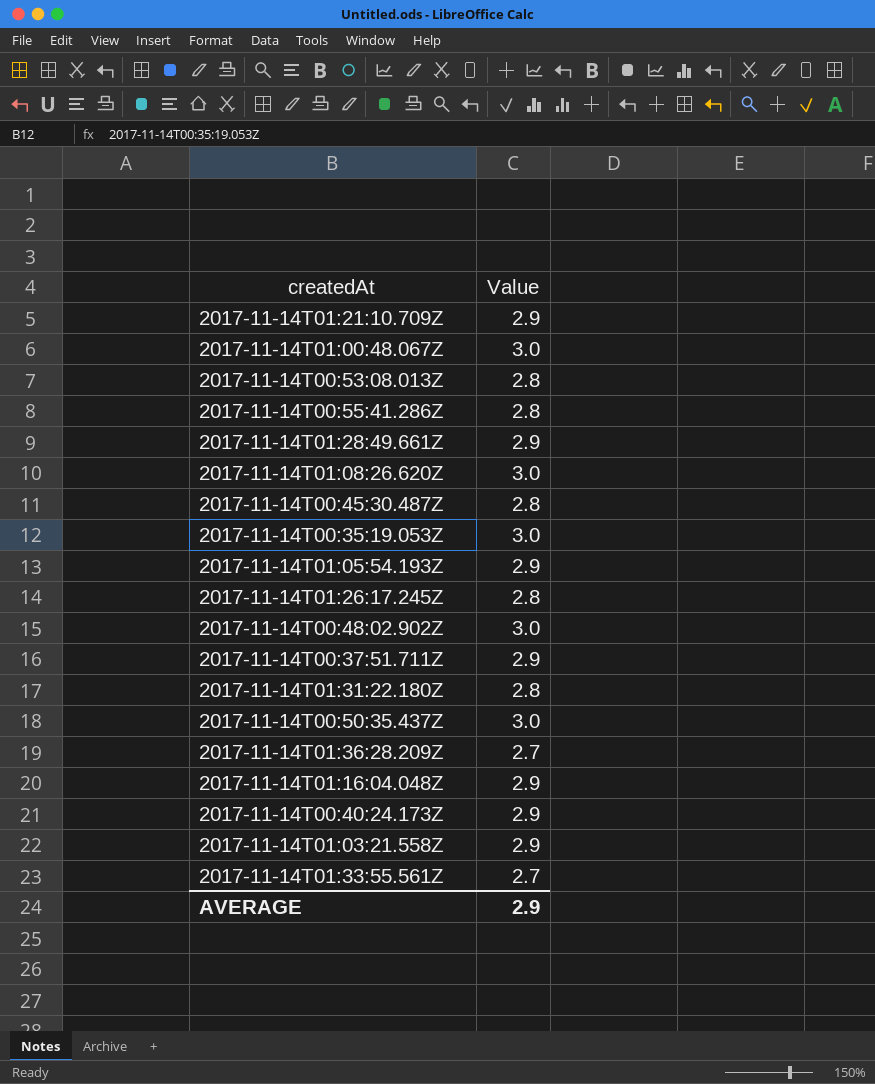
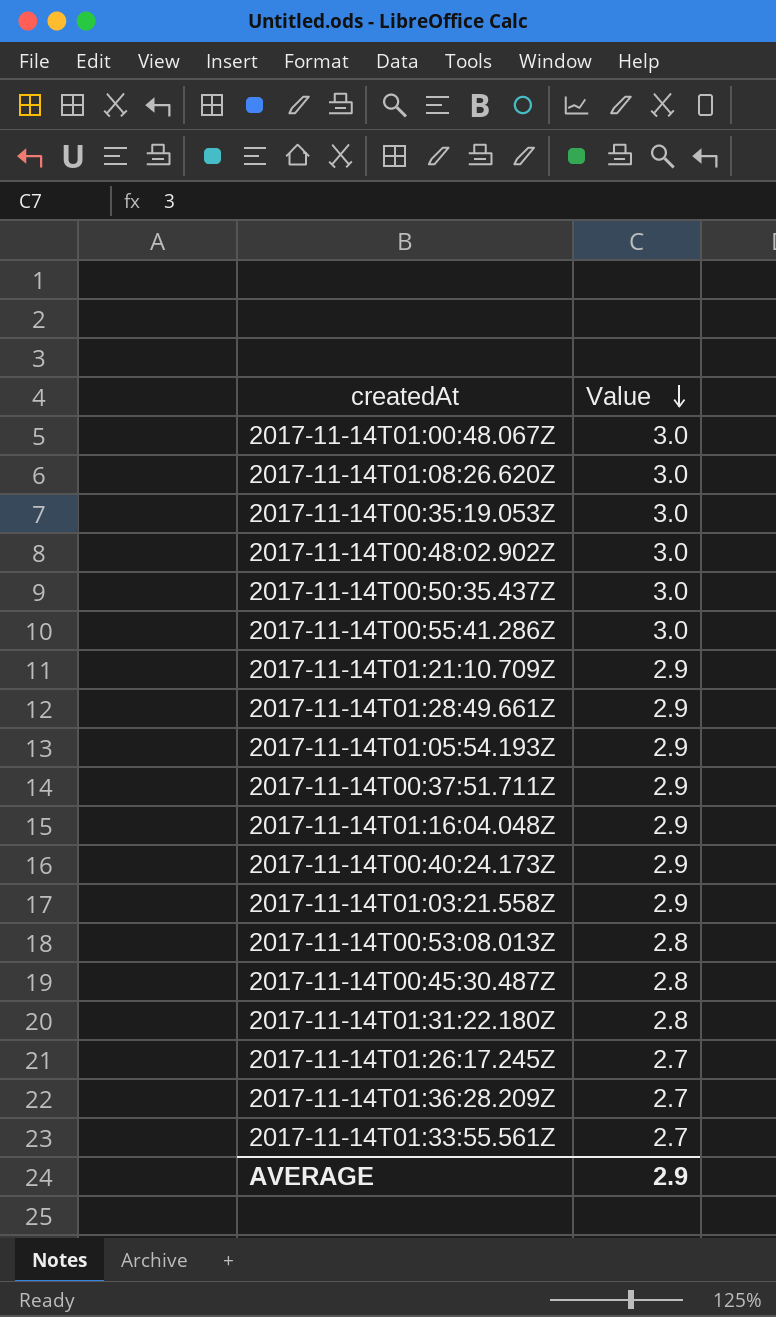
row order: none -> Value descending
2017-11-14T00:55:41.286Z | Value: 2.8 -> 3.0
2017-11-14T01:26:17.245Z | Value: 2.8 -> 2.7

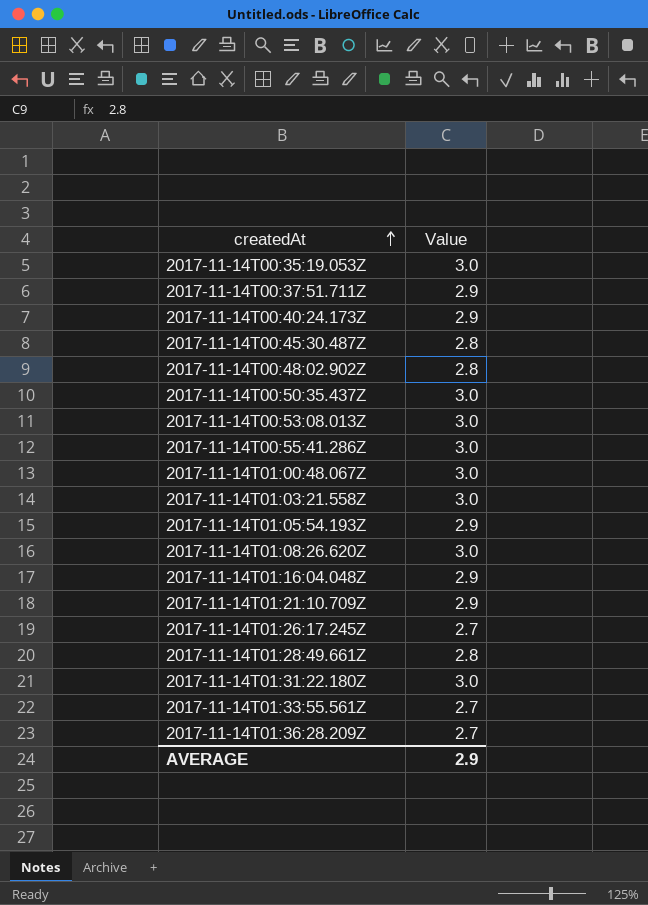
row order: Value descending -> createdAt ascending
2017-11-14T00:48:02.902Z | Value: 3.0 -> 2.8
2017-11-14T00:53:08.013Z | Value: 2.8 -> 3.0
2017-11-14T01:03:21.558Z | Value: 2.9 -> 3.0
2017-11-14T01:28:49.661Z | Value: 2.9 -> 2.8
2017-11-14T01:31:22.180Z | Value: 2.8 -> 3.0

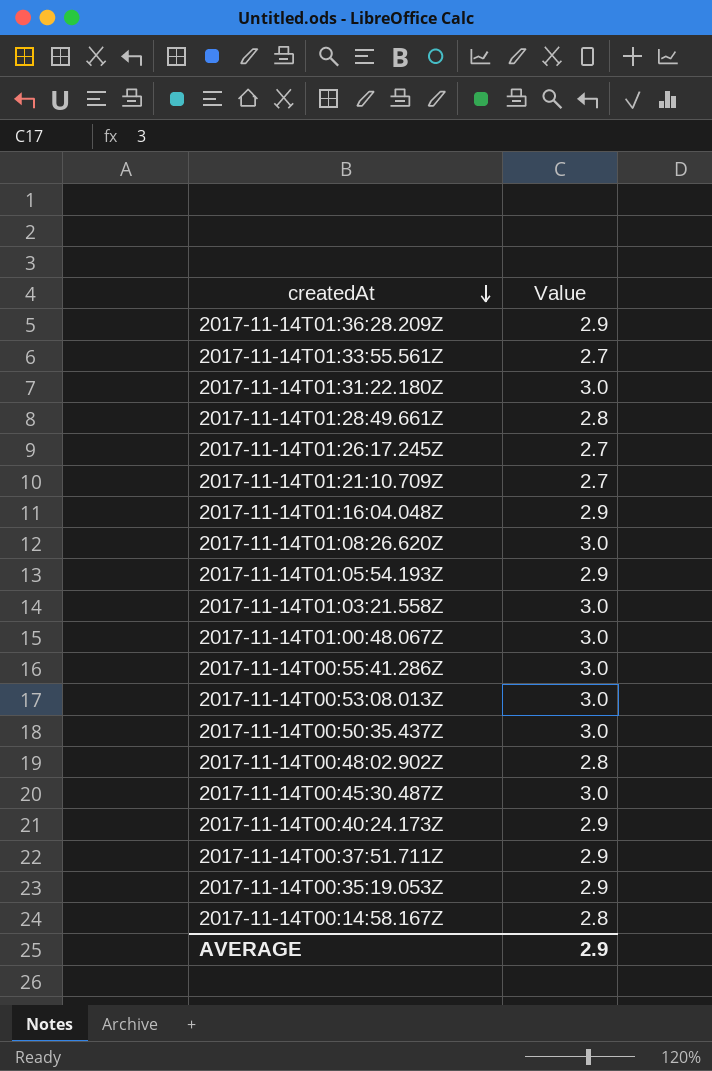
row order: createdAt ascending -> createdAt descending
2017-11-14T01:36:28.209Z | Value: 2.7 -> 2.9
2017-11-14T01:21:10.709Z | Value: 2.9 -> 2.7
2017-11-14T00:45:30.487Z | Value: 2.8 -> 3.0
2017-11-14T00:35:19.053Z | Value: 3.0 -> 2.9
row 2017-11-14T00:14:58.167Z: none -> 2.8

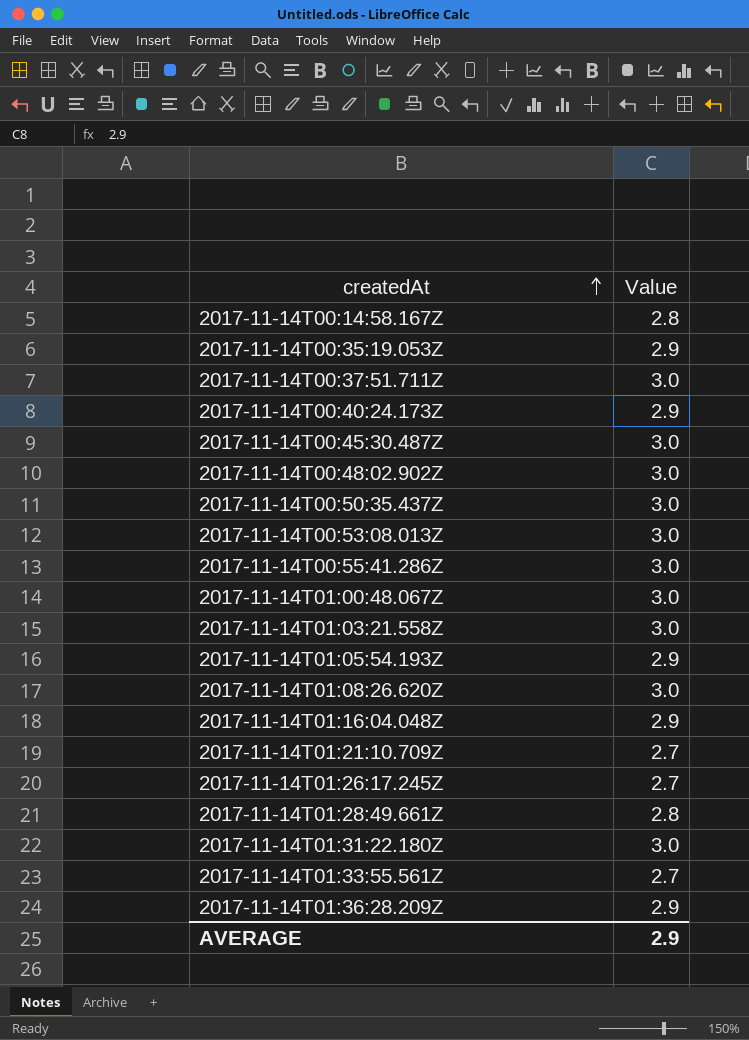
row order: createdAt descending -> createdAt ascending
2017-11-14T00:37:51.711Z | Value: 2.9 -> 3.0
2017-11-14T00:48:02.902Z | Value: 2.8 -> 3.0

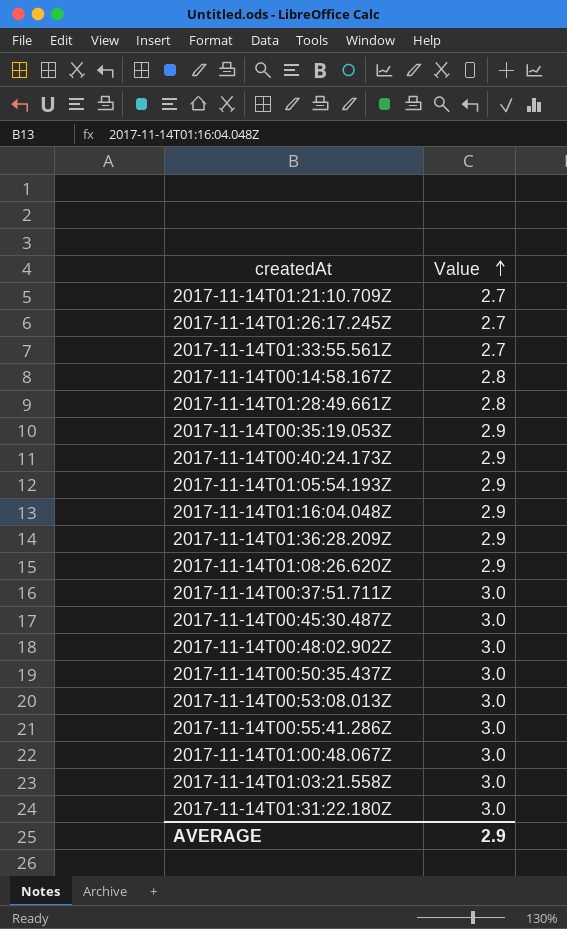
row order: createdAt ascending -> Value ascending
2017-11-14T01:08:26.620Z | Value: 3.0 -> 2.9

